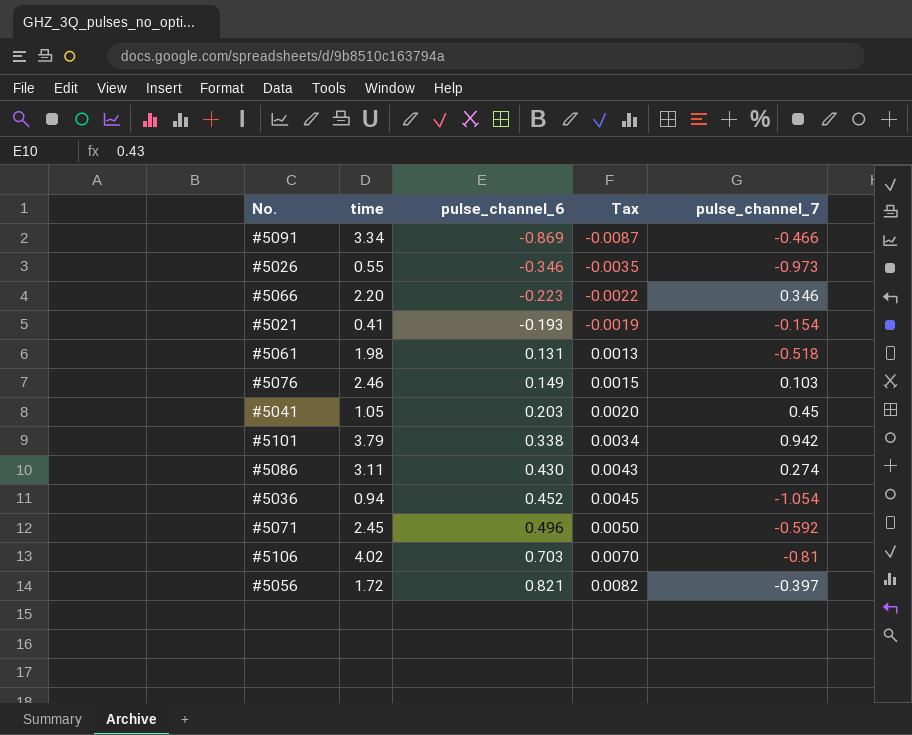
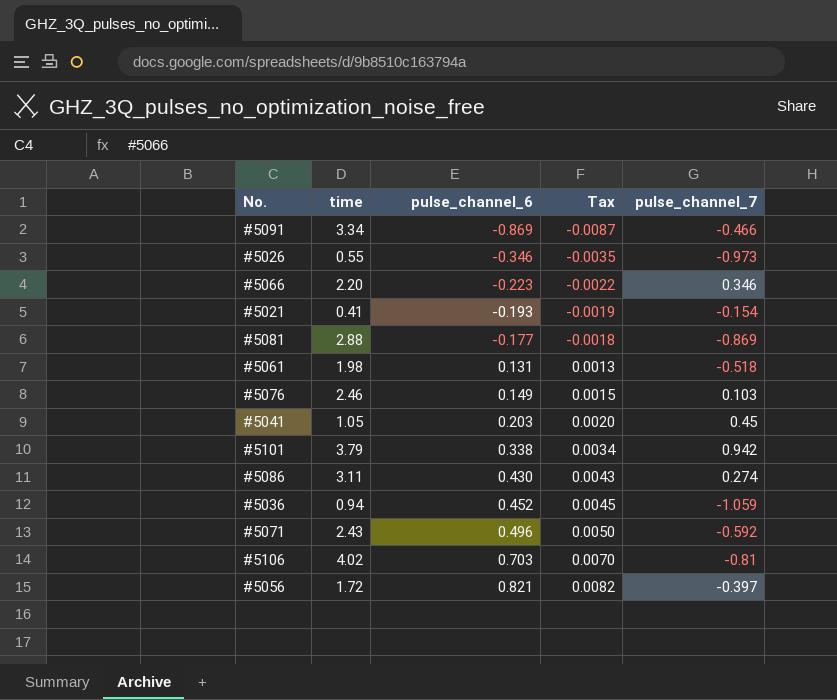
row #5081: none -> 2.88 | -0.177 | -0.0018 | -0.869
#5036 | pulse_channel_7: -1.054 -> -1.059
#5071 | time: 2.45 -> 2.43

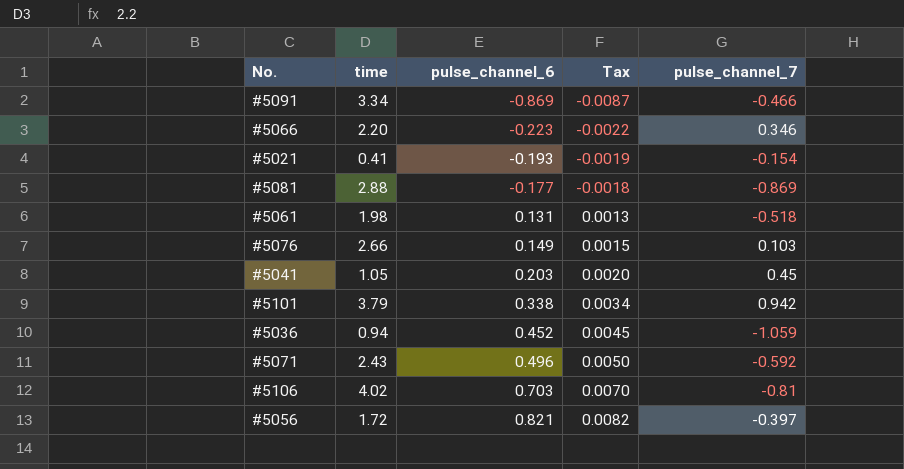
row #5026: 0.55 | -0.346 | -0.0035 | -0.973 -> none
row #5086: 3.11 | 0.430 | 0.0043 | 0.274 -> none
#5076 | time: 2.46 -> 2.66

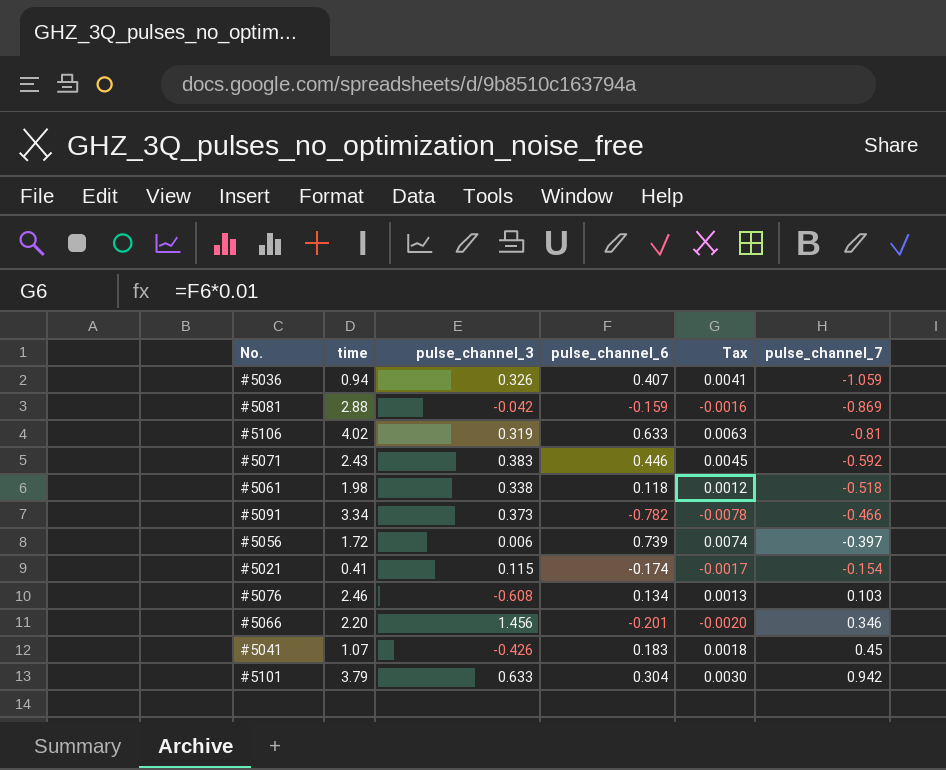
row order: pulse_channel_6 ascending -> pulse_channel_7 ascending
column pulse_channel_3 | position: none -> 3
#5036 | pulse_channel_6: 0.452 -> 0.407
#5036 | Tax: 0.0045 -> 0.0041
#5081 | pulse_channel_6: -0.177 -> -0.159
#5081 | Tax: -0.0018 -> -0.0016
#5106 | pulse_channel_6: 0.703 -> 0.633
#5106 | Tax: 0.0070 -> 0.0063
#5071 | pulse_channel_6: 0.496 -> 0.446
#5071 | Tax: 0.0050 -> 0.0045
#5061 | pulse_channel_6: 0.131 -> 0.118
#5061 | Tax: 0.0013 -> 0.0012
#5091 | pulse_channel_6: -0.869 -> -0.782
#5091 | Tax: -0.0087 -> -0.0078
#5056 | pulse_channel_6: 0.821 -> 0.739
#5056 | Tax: 0.0082 -> 0.0074
#5021 | pulse_channel_6: -0.193 -> -0.174
#5021 | Tax: -0.0019 -> -0.0017
#5076 | time: 2.66 -> 2.46
#5076 | pulse_channel_6: 0.149 -> 0.134
#5076 | Tax: 0.0015 -> 0.0013
#5066 | pulse_channel_6: -0.223 -> -0.201
#5066 | Tax: -0.0022 -> -0.0020
#5041 | time: 1.05 -> 1.07
#5041 | pulse_channel_6: 0.203 -> 0.183
#5041 | Tax: 0.0020 -> 0.0018
#5101 | pulse_channel_6: 0.338 -> 0.304
#5101 | Tax: 0.0034 -> 0.0030

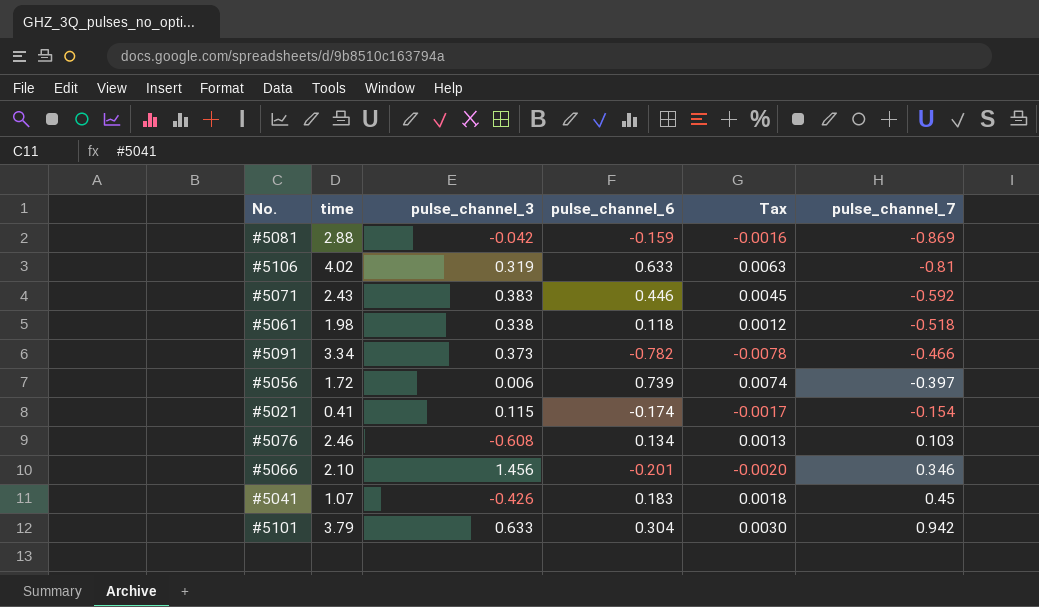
row #5036: 0.94 | 0.326 | 0.407 | 0.0041 | -1.059 -> none
#5066 | time: 2.20 -> 2.10

